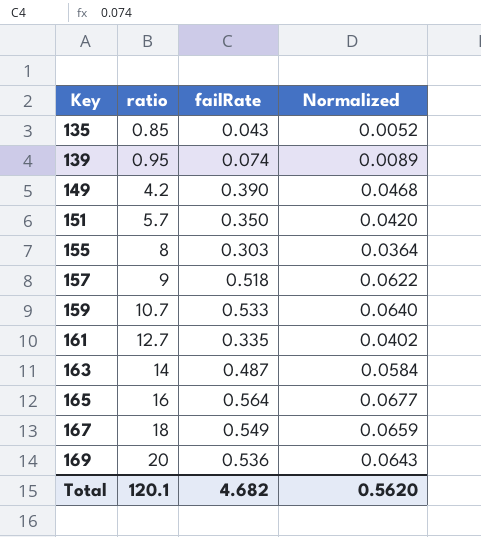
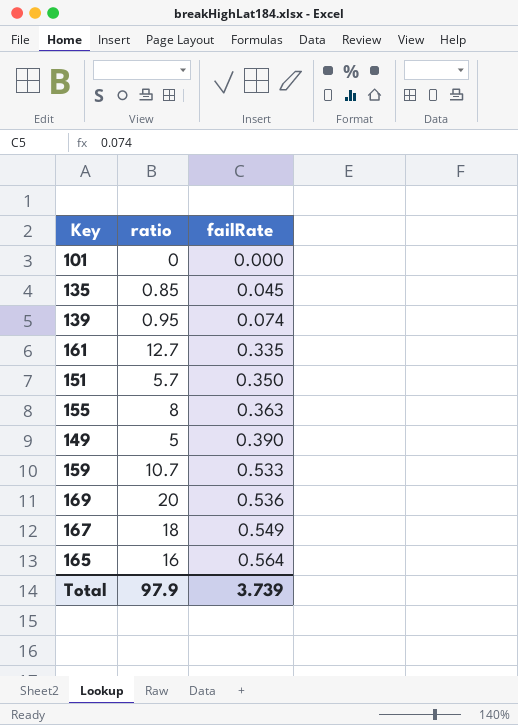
row order: Key ascending -> failRate ascending
column Normalized | formula: [failRate] * 0.12 -> none
row 157: 9 | 0.518 | 0.0622 -> none
row 163: 14 | 0.487 | 0.0584 -> none
row 101: none -> 0 | 0.000
135 | failRate: 0.043 -> 0.045
155 | failRate: 0.303 -> 0.363
149 | ratio: 4.2 -> 5
Total | ratio: 120.1 -> 97.9
Total | failRate: 4.682 -> 3.739

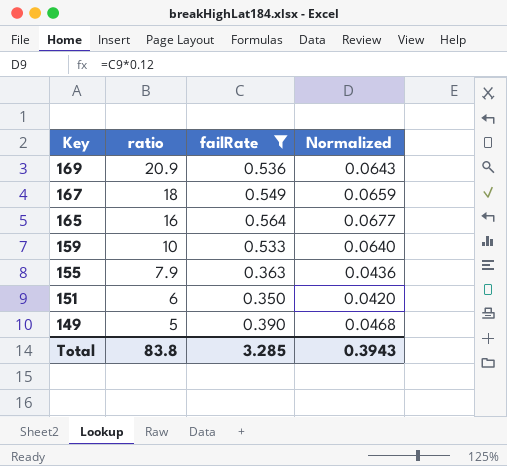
filter: none -> failRate >= 0.350
row order: failRate ascending -> Key descending
column Normalized | formula: none -> [failRate] * 0.12
169 | ratio: 20 -> 20.9
159 | ratio: 10.7 -> 10
155 | ratio: 8 -> 7.9
151 | ratio: 5.7 -> 6
Total | ratio: 97.9 -> 83.8
Total | failRate: 3.739 -> 3.285

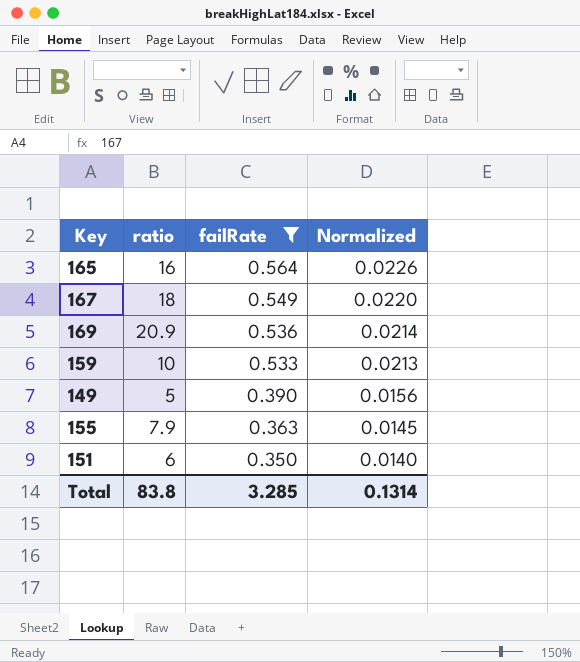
row order: Key descending -> failRate descending
column Normalized | formula: [failRate] * 0.12 -> [failRate] * 0.04
Total | Normalized: 0.3943 -> 0.1314

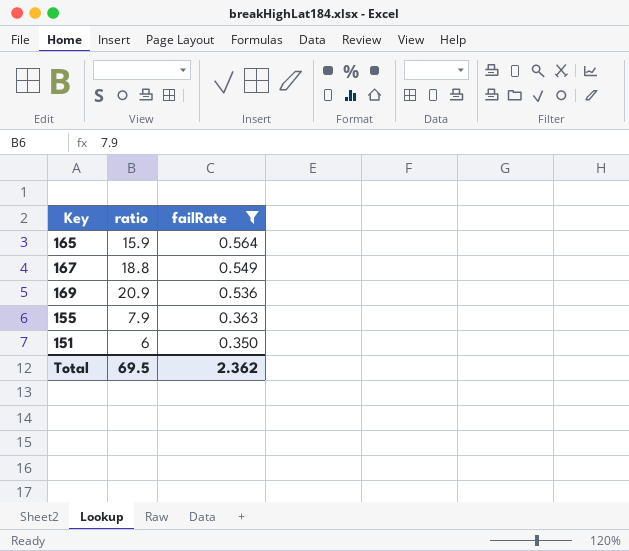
column Normalized | formula: [failRate] * 0.04 -> none
row 159: 10 | 0.533 | 0.0213 -> none
row 149: 5 | 0.390 | 0.0156 -> none
165 | ratio: 16 -> 15.9
167 | ratio: 18 -> 18.8
Total | ratio: 83.8 -> 69.5
Total | failRate: 3.285 -> 2.362

